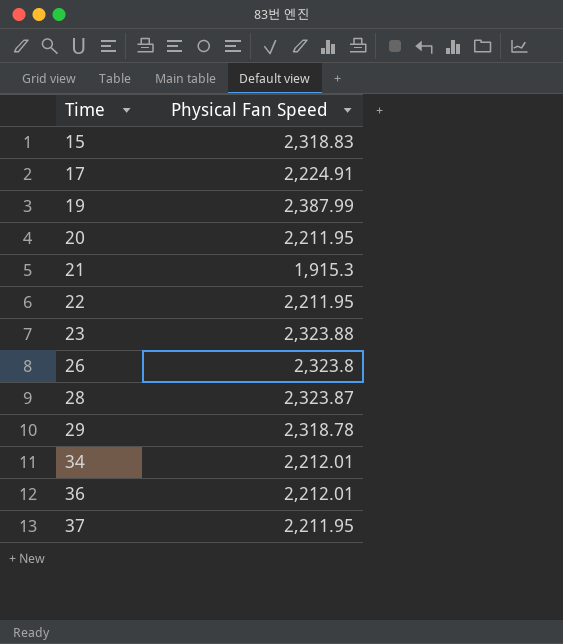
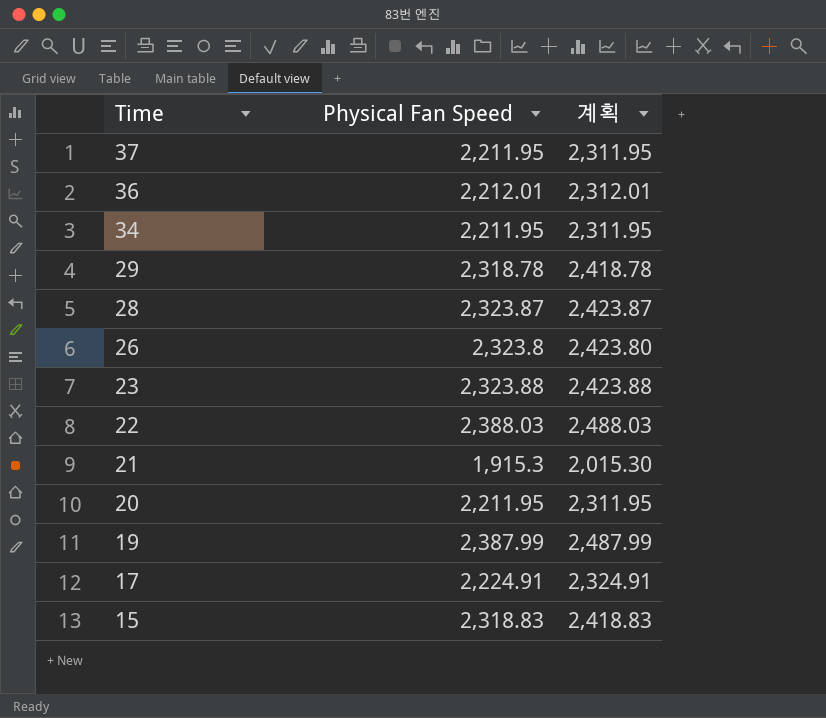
row order: Time ascending -> Time descending
column 계획 | formula: none -> [Physical Fan Speed] + 100
34 | Physical Fan Speed: 2,212.01 -> 2,211.95
22 | Physical Fan Speed: 2,211.95 -> 2,388.03

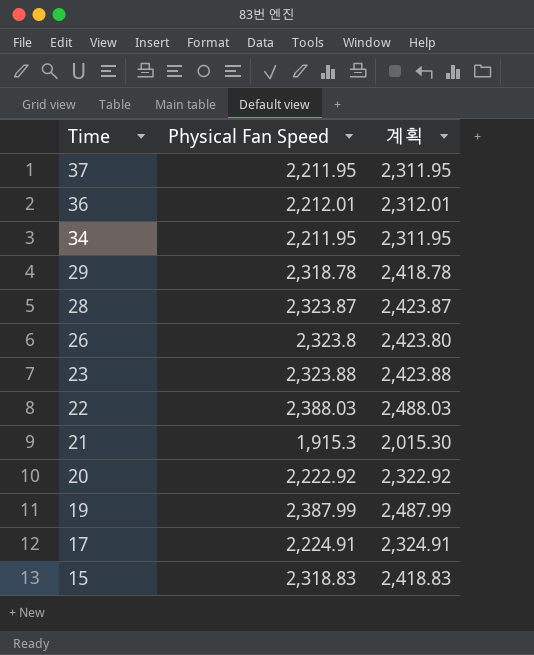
20 | Physical Fan Speed: 2,211.95 -> 2,222.92
20 | 계획: 2,311.95 -> 2,322.92

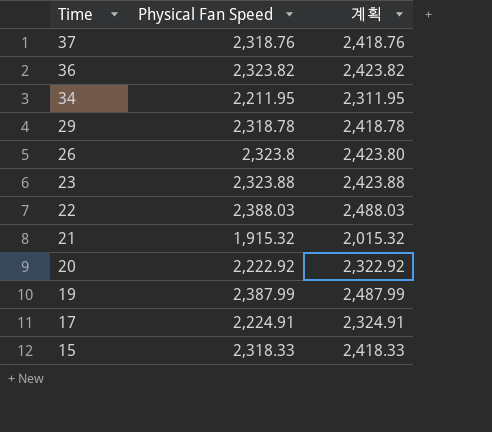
row 28: 2,323.87 | 2,423.87 -> none
37 | Physical Fan Speed: 2,211.95 -> 2,318.76
37 | 계획: 2,311.95 -> 2,418.76
36 | Physical Fan Speed: 2,212.01 -> 2,323.82
36 | 계획: 2,312.01 -> 2,423.82
21 | Physical Fan Speed: 1,915.3 -> 1,915.32
21 | 계획: 2,015.30 -> 2,015.32
15 | Physical Fan Speed: 2,318.83 -> 2,318.33
15 | 계획: 2,418.83 -> 2,418.33

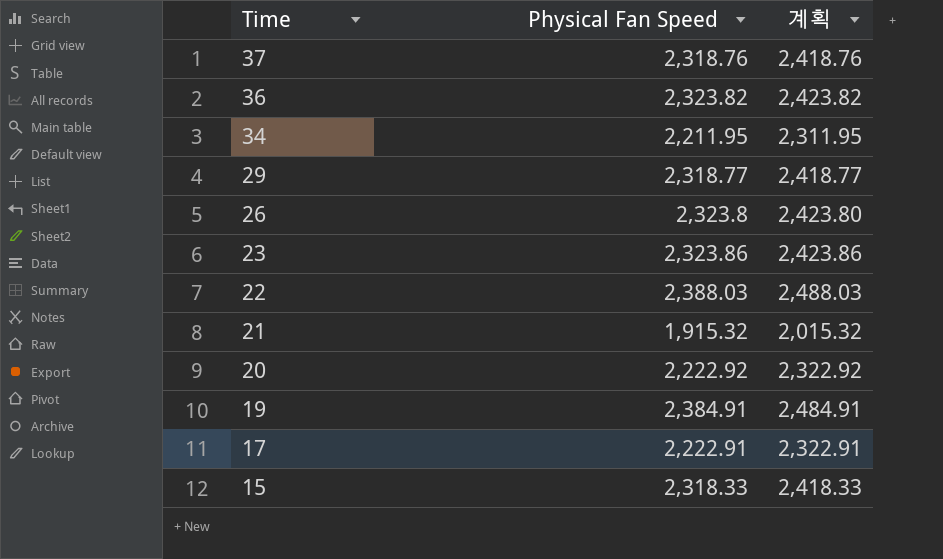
29 | Physical Fan Speed: 2,318.78 -> 2,318.77
29 | 계획: 2,418.78 -> 2,418.77
23 | Physical Fan Speed: 2,323.88 -> 2,323.86
23 | 계획: 2,423.88 -> 2,423.86
19 | Physical Fan Speed: 2,387.99 -> 2,384.91
19 | 계획: 2,487.99 -> 2,484.91
17 | Physical Fan Speed: 2,224.91 -> 2,222.91
17 | 계획: 2,324.91 -> 2,322.91

